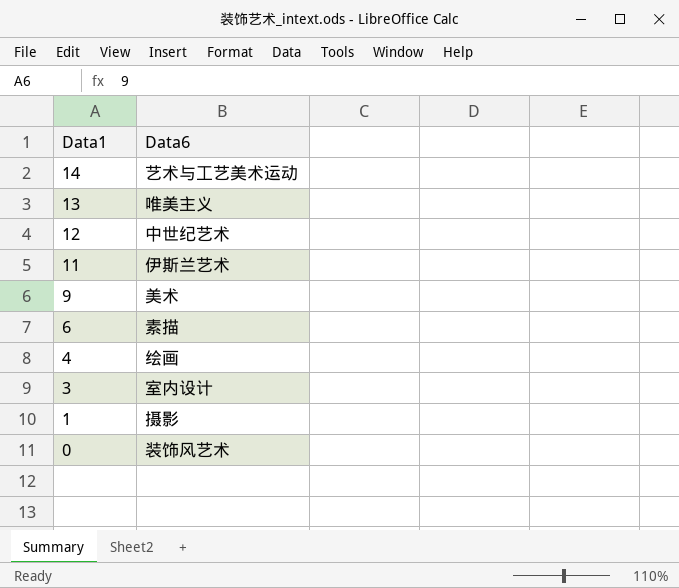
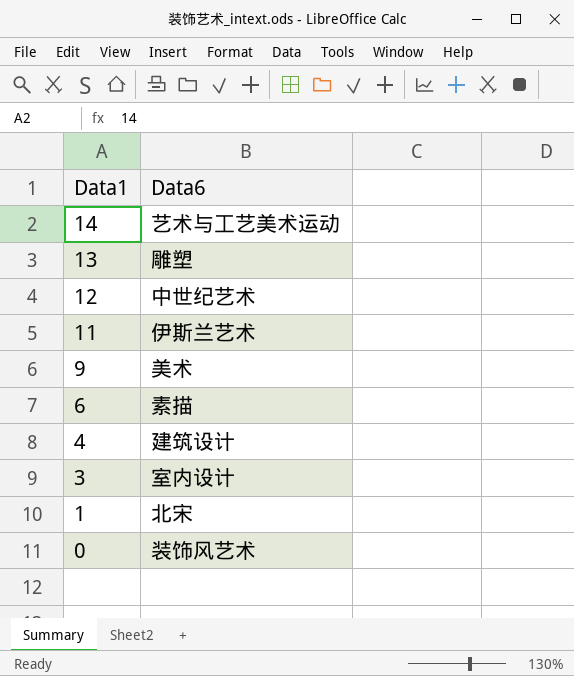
13 | Data6: 唯美主义 -> 雕塑
4 | Data6: 绘画 -> 建筑设计
1 | Data6: 摄影 -> 北宋

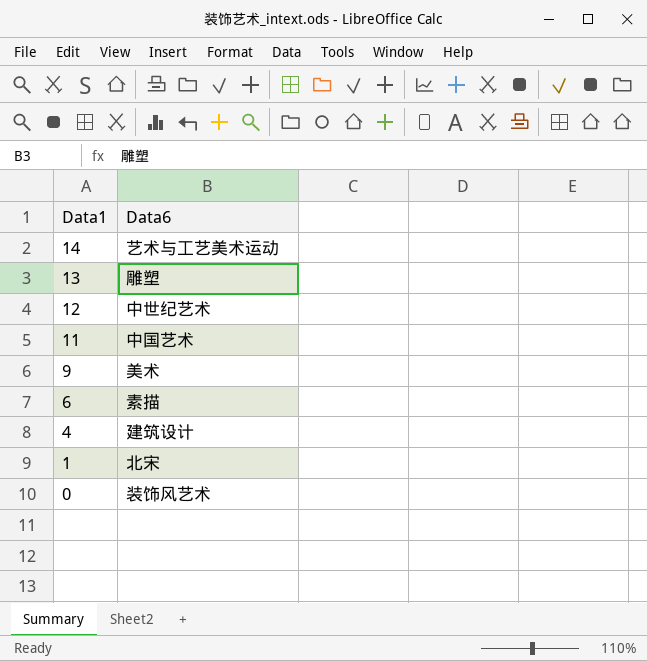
row 3: 室内设计 -> none
11 | Data6: 伊斯兰艺术 -> 中国艺术

